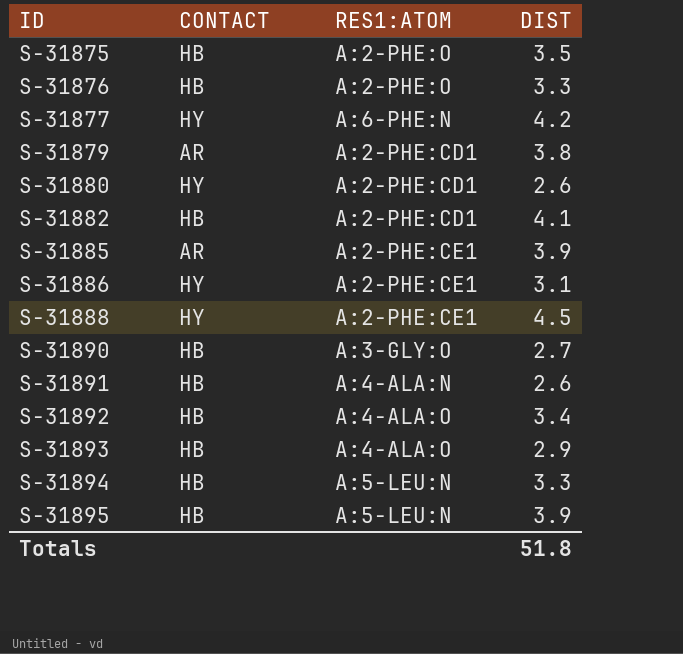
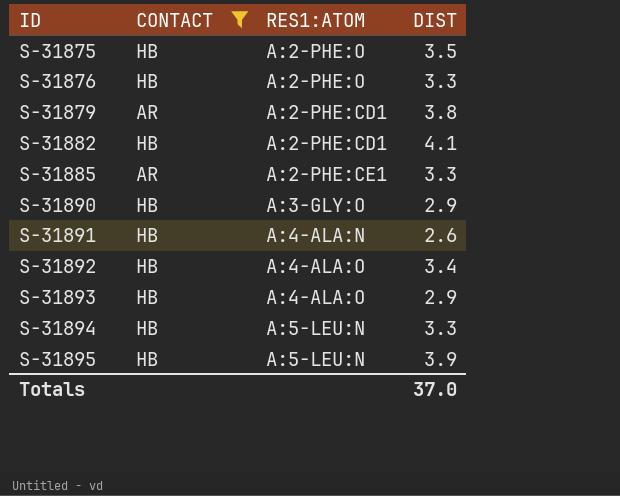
filter: none -> CONTACT != HY
S-31885 | DIST: 3.9 -> 3.3
S-31890 | DIST: 2.7 -> 2.9
Totals | DIST: 51.8 -> 37.0

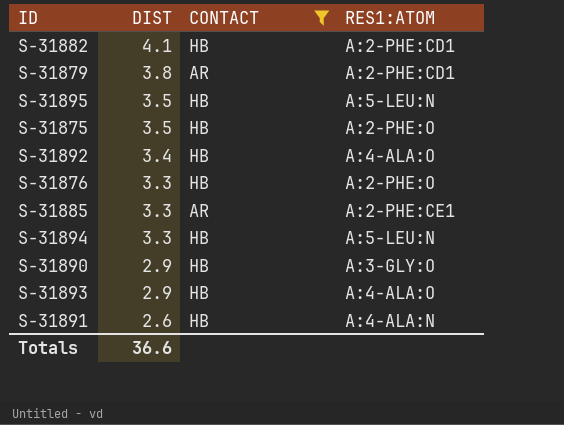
row order: ID ascending -> DIST descending
column DIST | position: 4 -> 2
S-31895 | DIST: 3.9 -> 3.5
Totals | DIST: 37.0 -> 36.6

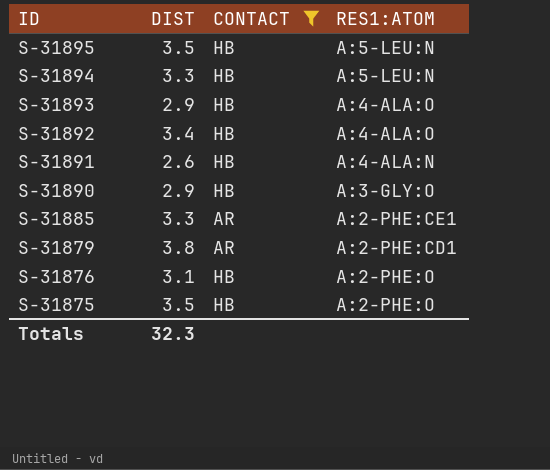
row order: DIST descending -> ID descending
row S-31882: 4.1 | HB | A:2-PHE:CD1 -> none
S-31876 | DIST: 3.3 -> 3.1
Totals | DIST: 36.6 -> 32.3

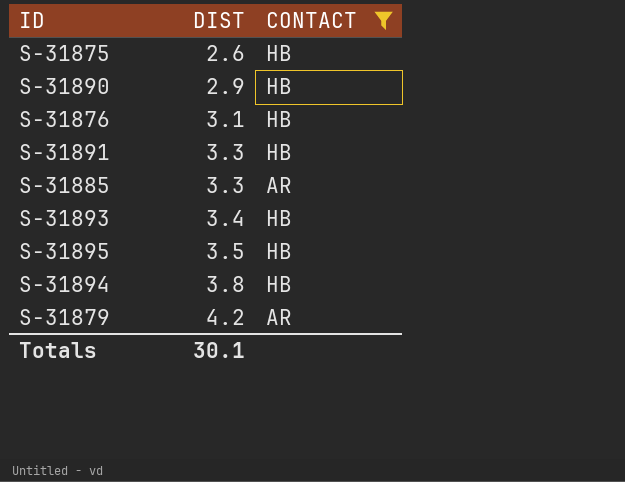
row order: ID descending -> DIST ascending
column RES1:ATOM | position: 4 -> none
row S-31892: 3.4 | HB | A:4-ALA:O -> none
S-31875 | DIST: 3.5 -> 2.6
S-31891 | DIST: 2.6 -> 3.3
S-31893 | DIST: 2.9 -> 3.4
S-31894 | DIST: 3.3 -> 3.8
S-31879 | DIST: 3.8 -> 4.2
Totals | DIST: 32.3 -> 30.1

